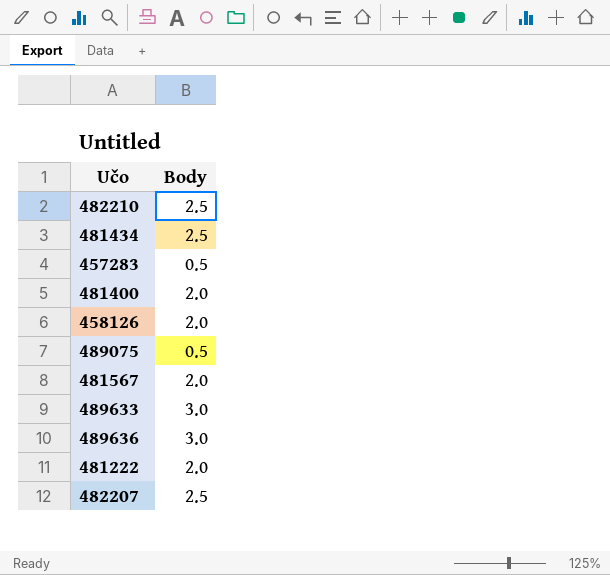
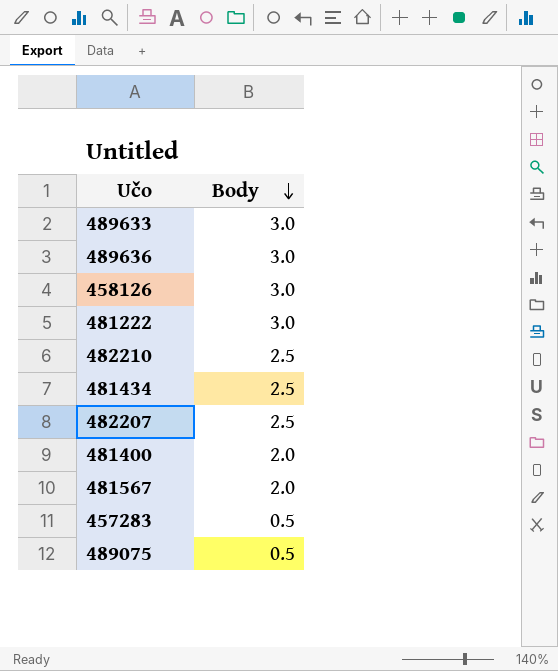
row order: none -> Body descending
458126 | Body: 2.0 -> 3.0
481222 | Body: 2.0 -> 3.0

